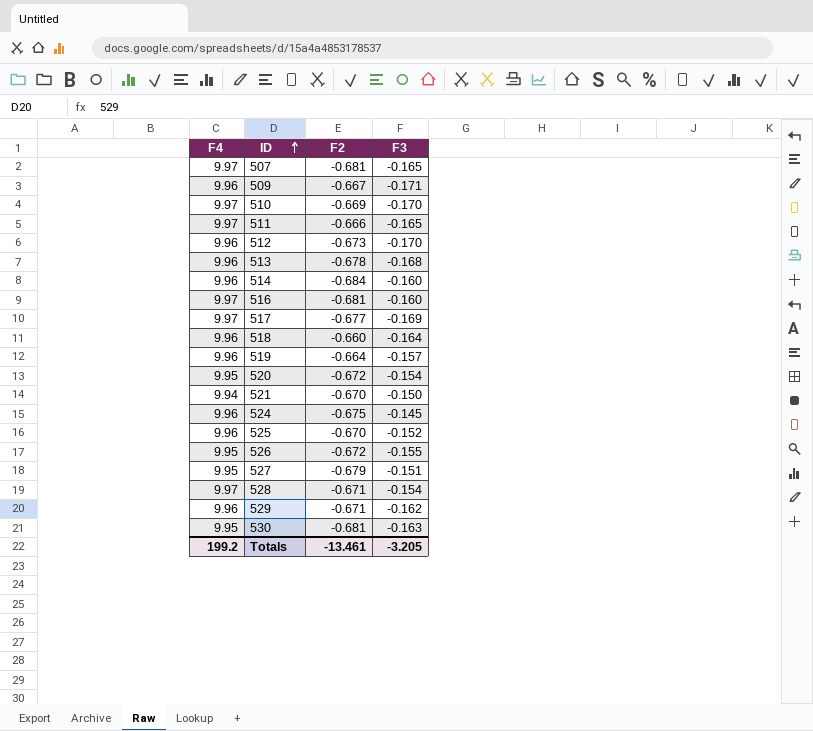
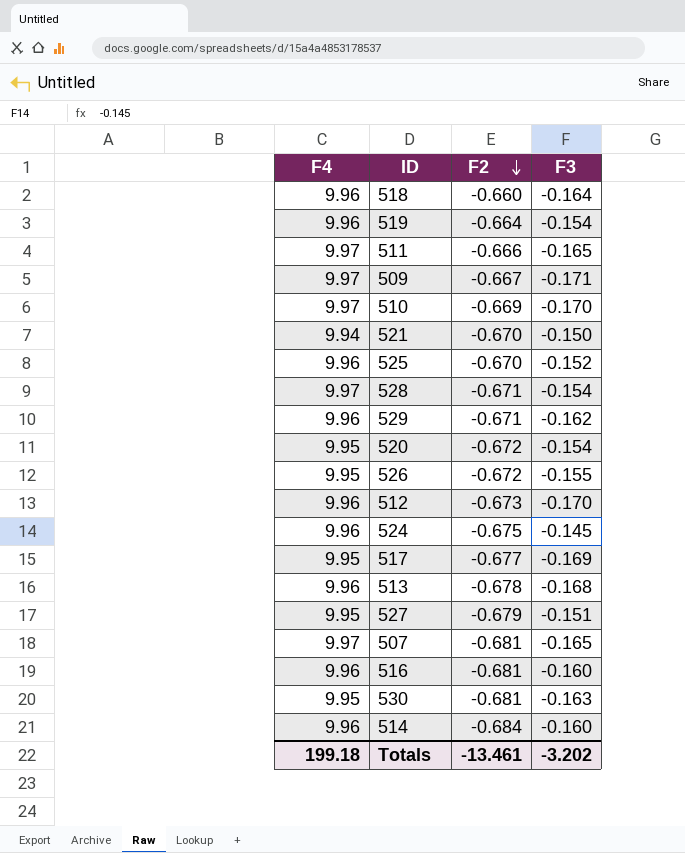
row order: ID ascending -> F2 descending
519 | F3: -0.157 -> -0.154
509 | F4: 9.96 -> 9.97
517 | F4: 9.97 -> 9.95
516 | F4: 9.97 -> 9.96
Totals | F4: 199.2 -> 199.18
Totals | F3: -3.205 -> -3.202

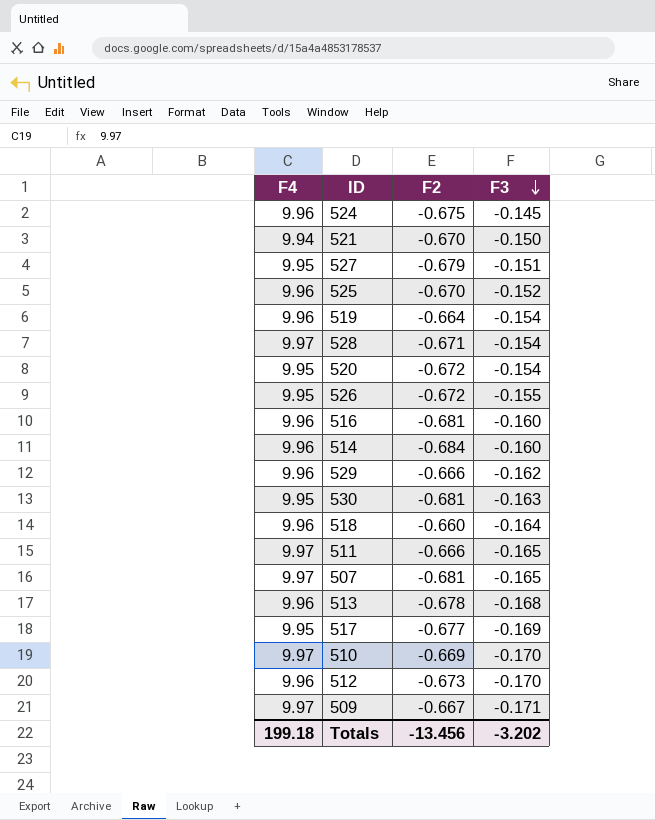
row order: F2 descending -> F3 descending
529 | F2: -0.671 -> -0.666
Totals | F2: -13.461 -> -13.456

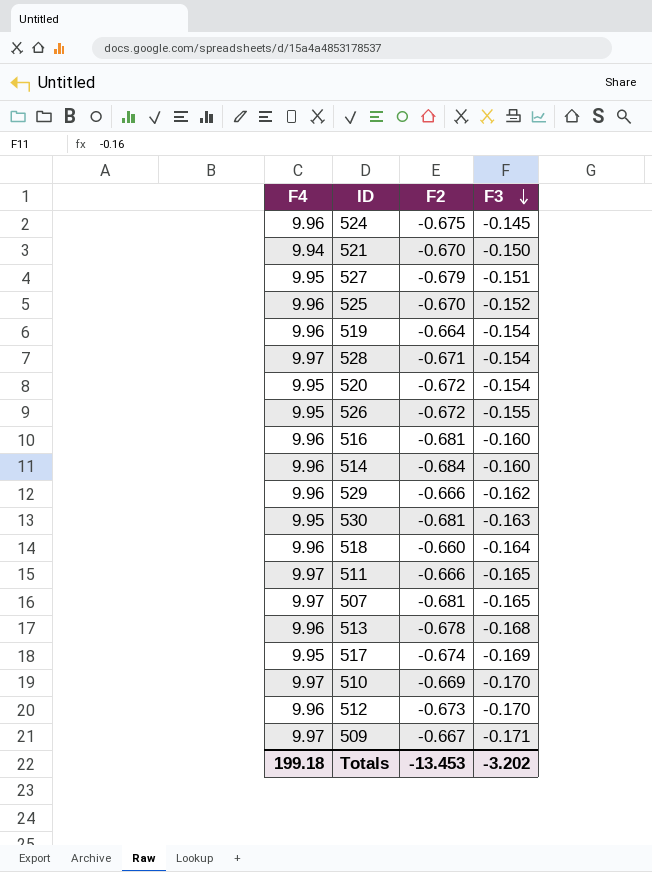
517 | F2: -0.677 -> -0.674
Totals | F2: -13.456 -> -13.453

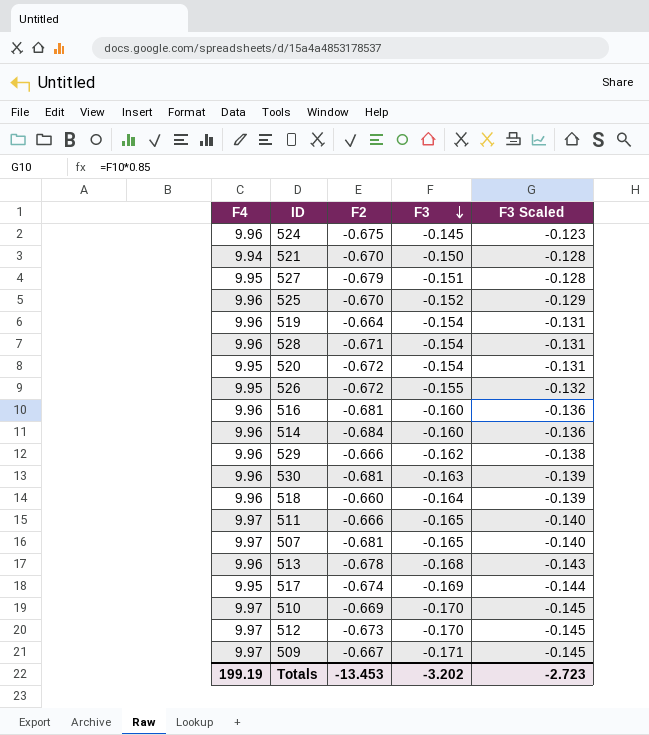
column F3 Scaled | formula: none -> [F3] * 0.85
528 | F4: 9.97 -> 9.96
530 | F4: 9.95 -> 9.96
512 | F4: 9.96 -> 9.97
Totals | F4: 199.18 -> 199.19

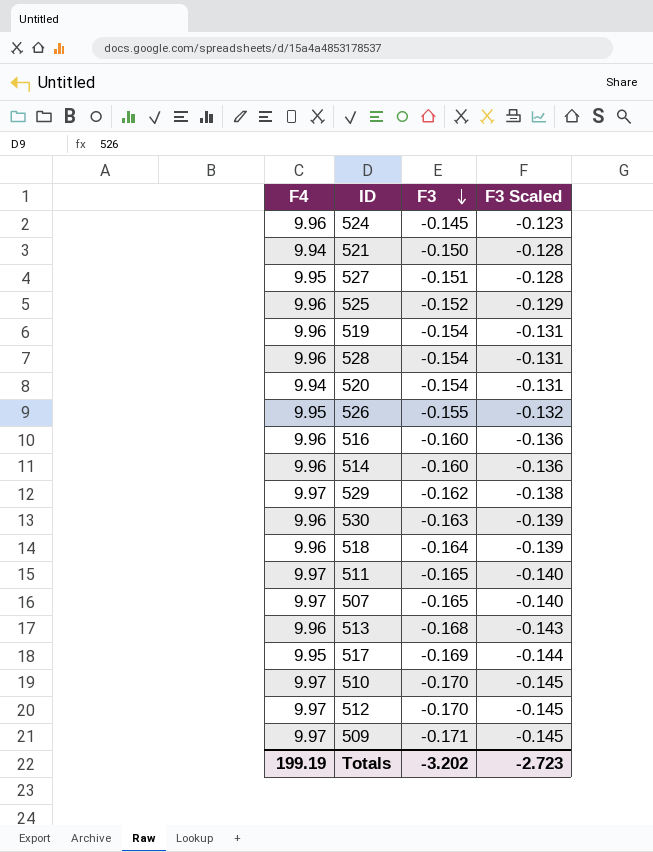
column F2 | position: 3 -> none
520 | F4: 9.95 -> 9.94
529 | F4: 9.96 -> 9.97

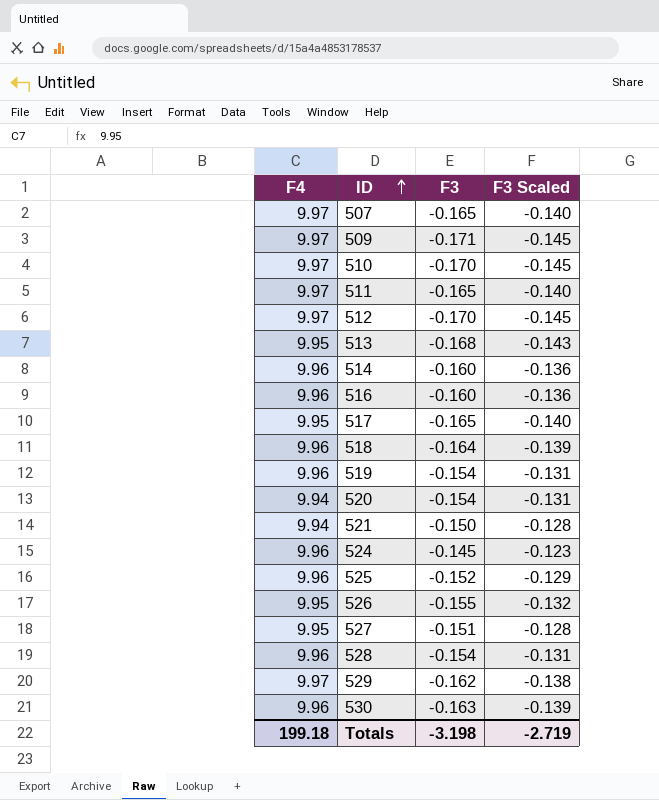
row order: F3 descending -> ID ascending
513 | F4: 9.96 -> 9.95
517 | F3: -0.169 -> -0.165
517 | F3 Scaled: -0.144 -> -0.140
Totals | F4: 199.19 -> 199.18
Totals | F3: -3.202 -> -3.198
Totals | F3 Scaled: -2.723 -> -2.719

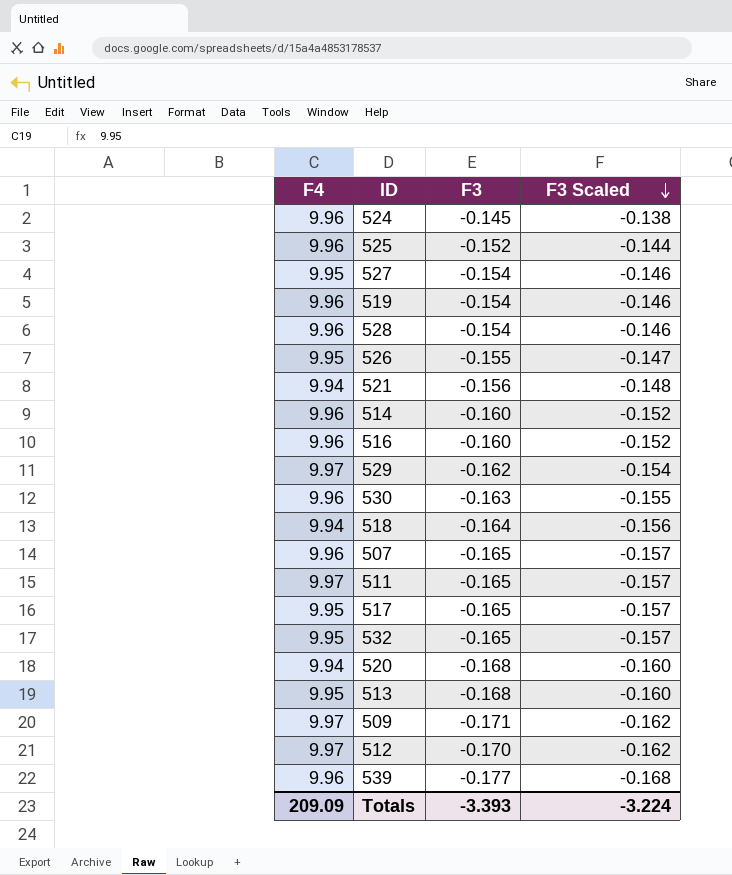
row order: ID ascending -> F3 Scaled descending
column F3 Scaled | formula: [F3] * 0.85 -> [F3] * 0.95
row 510: 9.97 | -0.170 | -0.145 -> none
527 | F3: -0.151 -> -0.154
521 | F3: -0.150 -> -0.156
518 | F4: 9.96 -> 9.94
507 | F4: 9.97 -> 9.96
row 532: none -> 9.95 | -0.165 | -0.157
520 | F3: -0.154 -> -0.168
row 539: none -> 9.96 | -0.177 | -0.168
Totals | F4: 199.18 -> 209.09
Totals | F3: -3.198 -> -3.393
Totals | F3 Scaled: -2.719 -> -3.224

